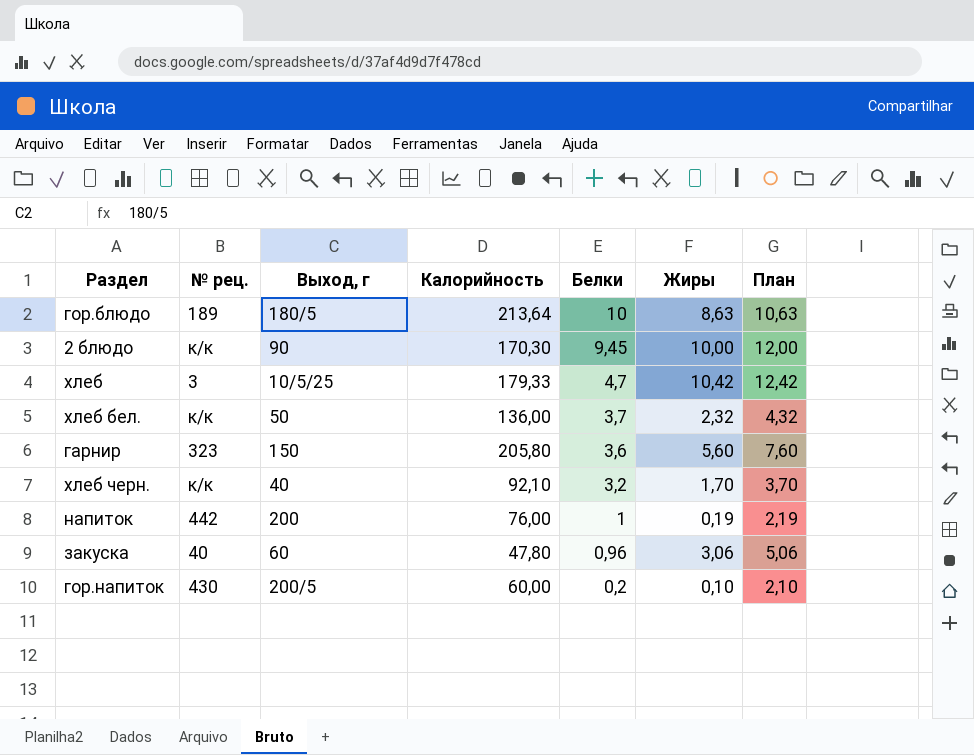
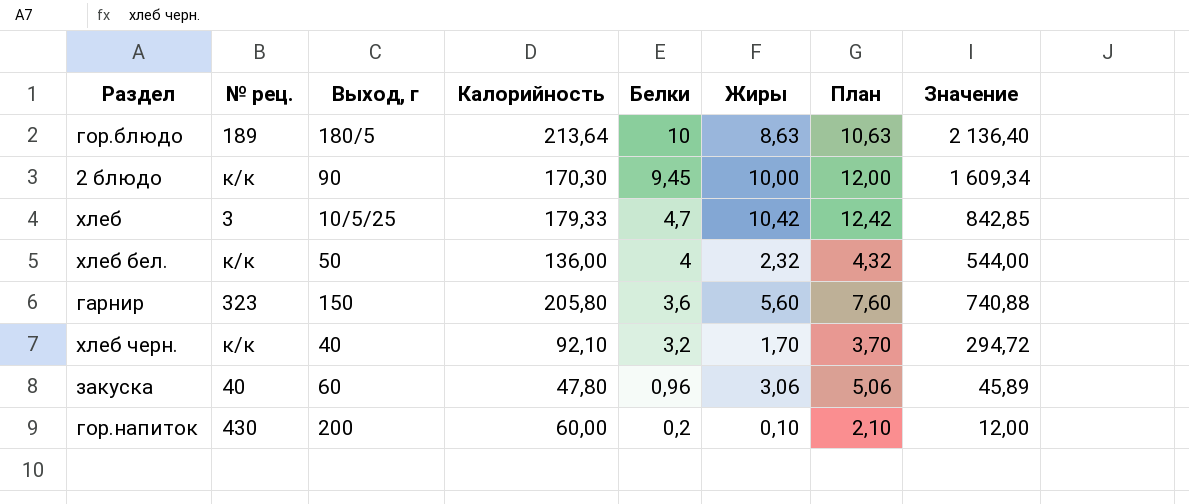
column Значение | formula: none -> [Калорийность] * [Белки]
row напиток: 442 | 200 | 76,00 | 1 | 0,19 | 2,19 -> none
хлеб бел. | Белки: 3,7 -> 4
гор.напиток | Выход, г: 200/5 -> 200

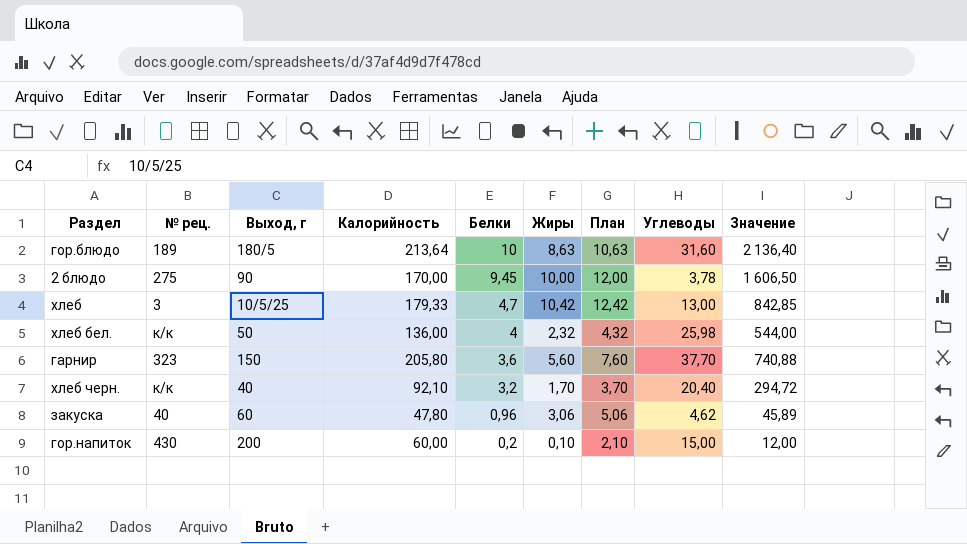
column Углеводы | position: none -> 8
2 блюдо | № рец.: к/к -> 275
2 блюдо | Калорийность: 170,30 -> 170,00
2 блюдо | Значение: 1 609,34 -> 1 606,50

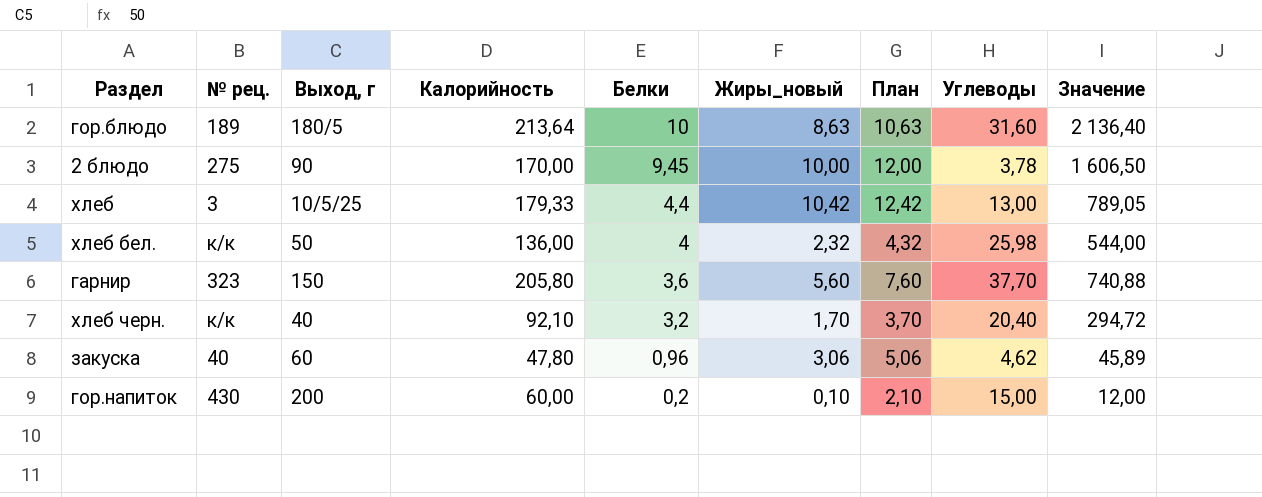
column name: Жиры -> Жиры_новый
хлеб | Белки: 4,7 -> 4,4
хлеб | Значение: 842,85 -> 789,05

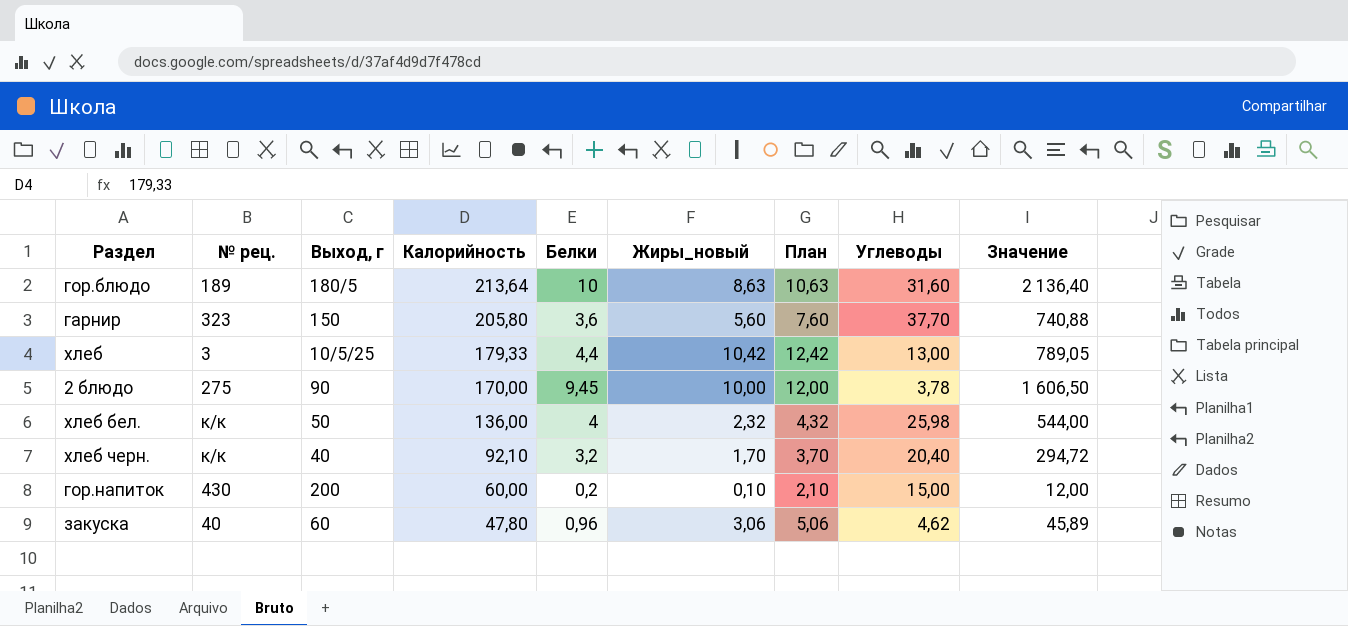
row order: Белки descending -> Калорийность descending

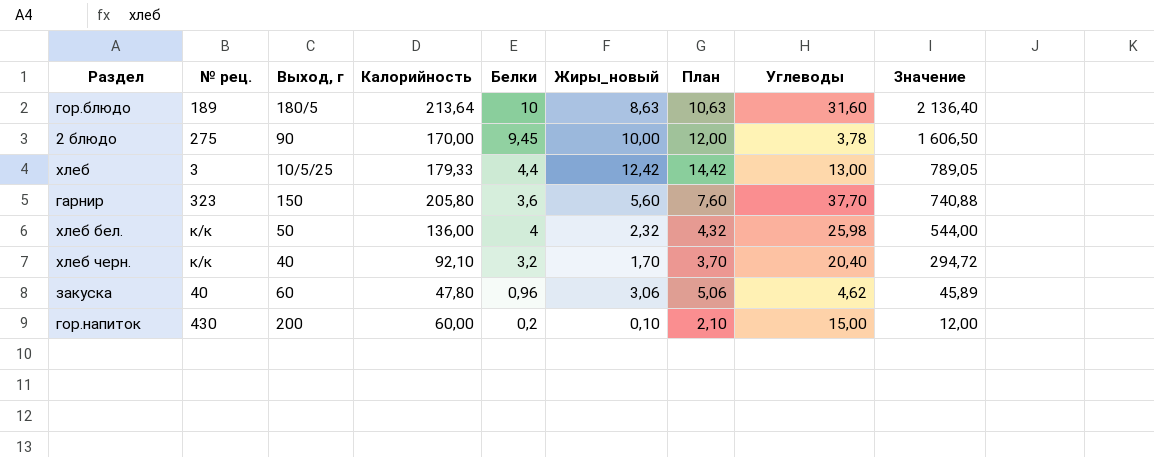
row order: Калорийность descending -> Значение descending
хлеб | Жиры_новый: 10,42 -> 12,42
хлеб | План: 12,42 -> 14,42

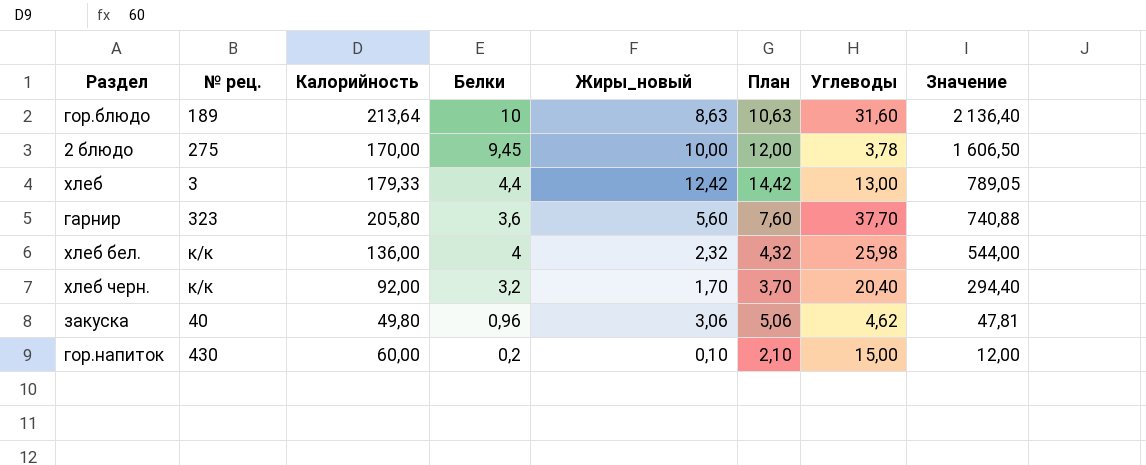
column Выход, г | position: 3 -> none
хлеб черн. | Калорийность: 92,10 -> 92,00
хлеб черн. | Значение: 294,72 -> 294,40
закуска | Калорийность: 47,80 -> 49,80
закуска | Значение: 45,89 -> 47,81

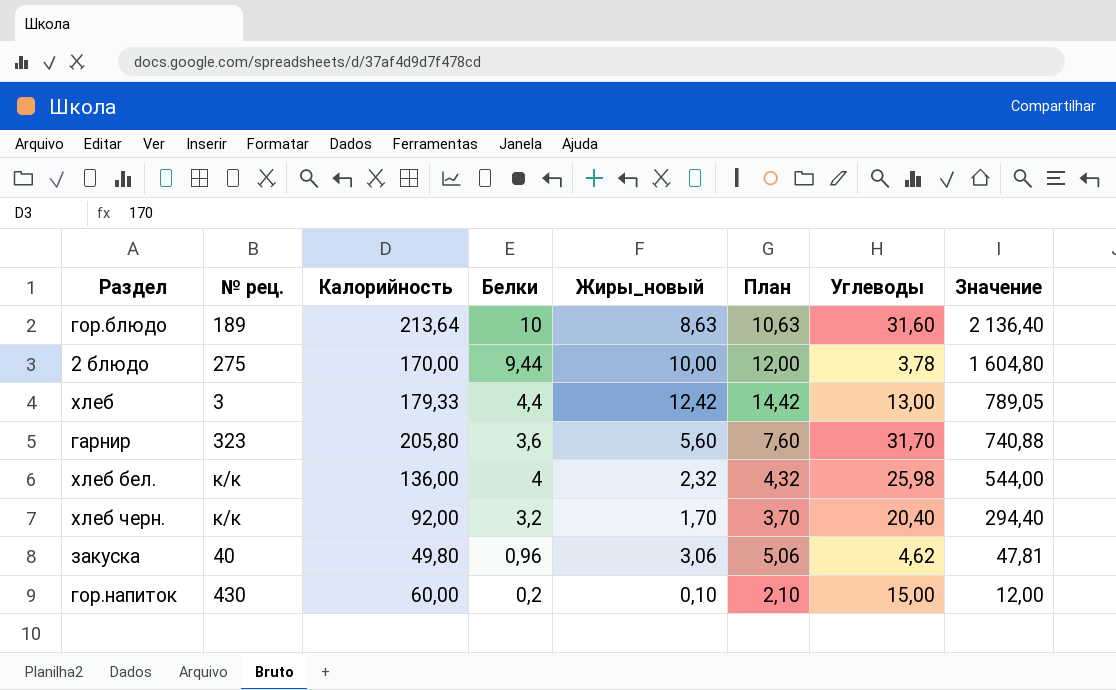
2 блюдо | Белки: 9,45 -> 9,44
2 блюдо | Значение: 1 606,50 -> 1 604,80
гарнир | Углеводы: 37,70 -> 31,70

